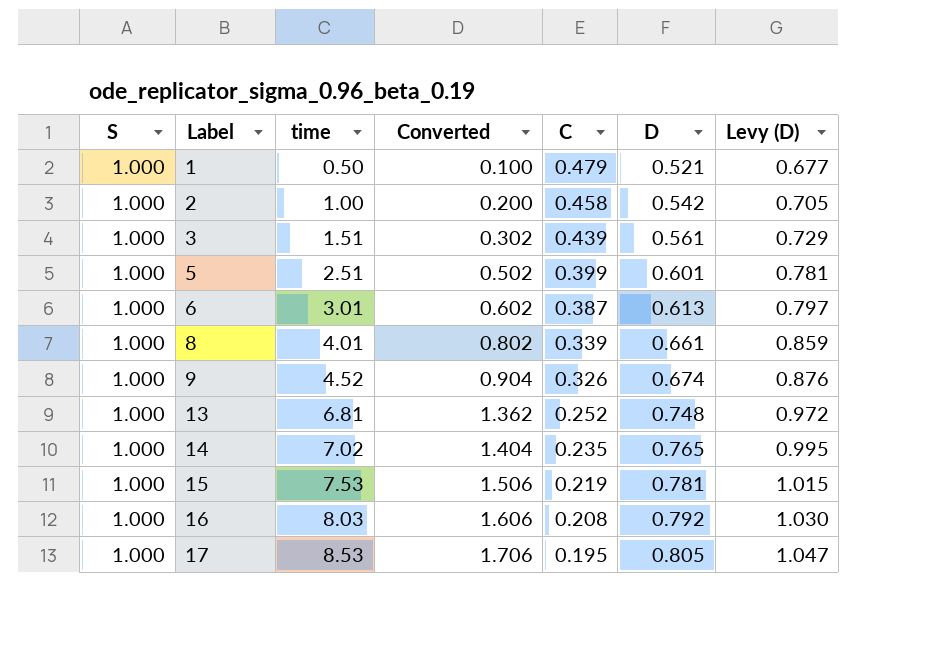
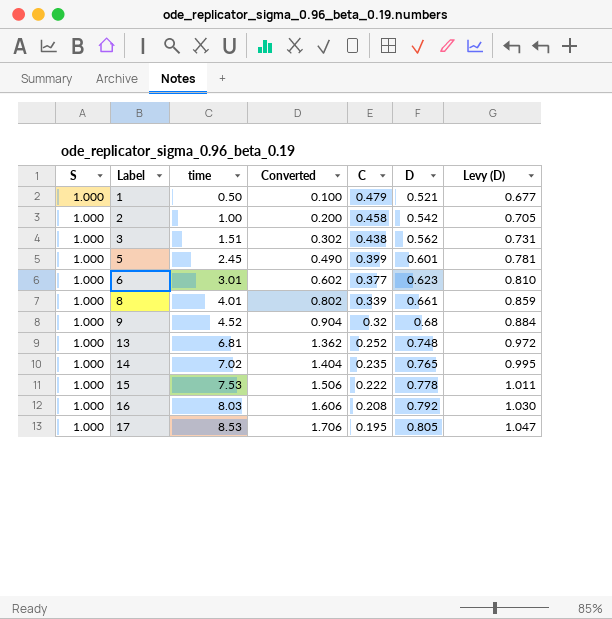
3 | C: 0.439 -> 0.438
3 | D: 0.561 -> 0.562
3 | Levy (D): 0.729 -> 0.731
5 | time: 2.51 -> 2.45
5 | Converted: 0.502 -> 0.490
6 | C: 0.387 -> 0.377
6 | D: 0.613 -> 0.623
6 | Levy (D): 0.797 -> 0.810
9 | C: 0.326 -> 0.32
9 | D: 0.674 -> 0.68
9 | Levy (D): 0.876 -> 0.884
15 | C: 0.219 -> 0.222
15 | D: 0.781 -> 0.778
15 | Levy (D): 1.015 -> 1.011

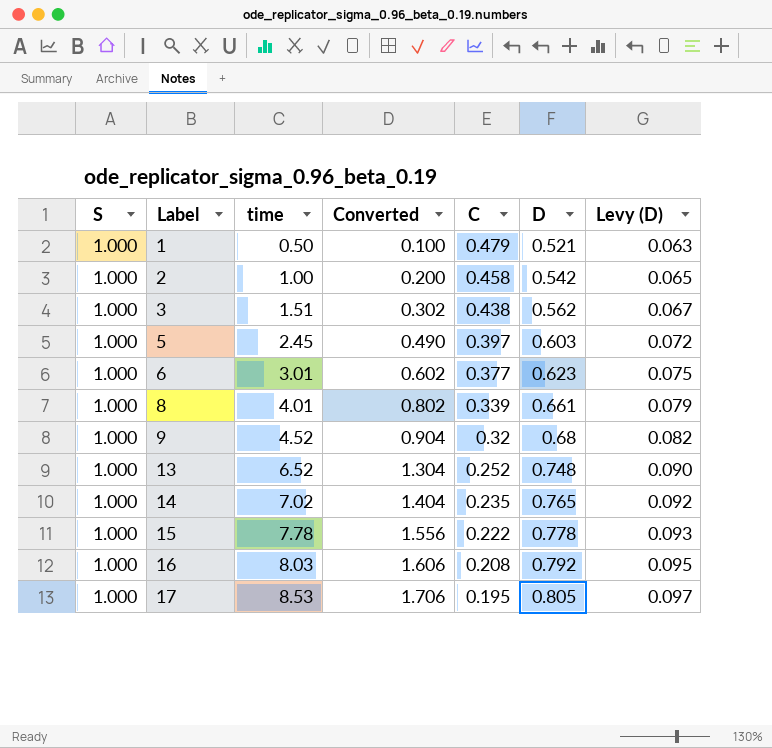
column Levy (D) | formula: [D] * 1.3 -> [D] * 0.12
5 | C: 0.399 -> 0.397
5 | D: 0.601 -> 0.603
13 | time: 6.81 -> 6.52
13 | Converted: 1.362 -> 1.304
15 | time: 7.53 -> 7.78
15 | Converted: 1.506 -> 1.556

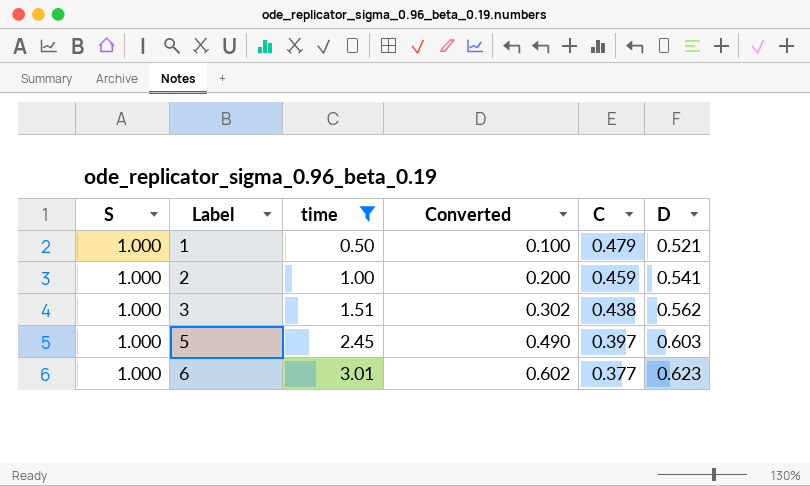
filter: none -> time <= 3.01
column Levy (D) | formula: [D] * 0.12 -> none
2 | C: 0.458 -> 0.459
2 | D: 0.542 -> 0.541

